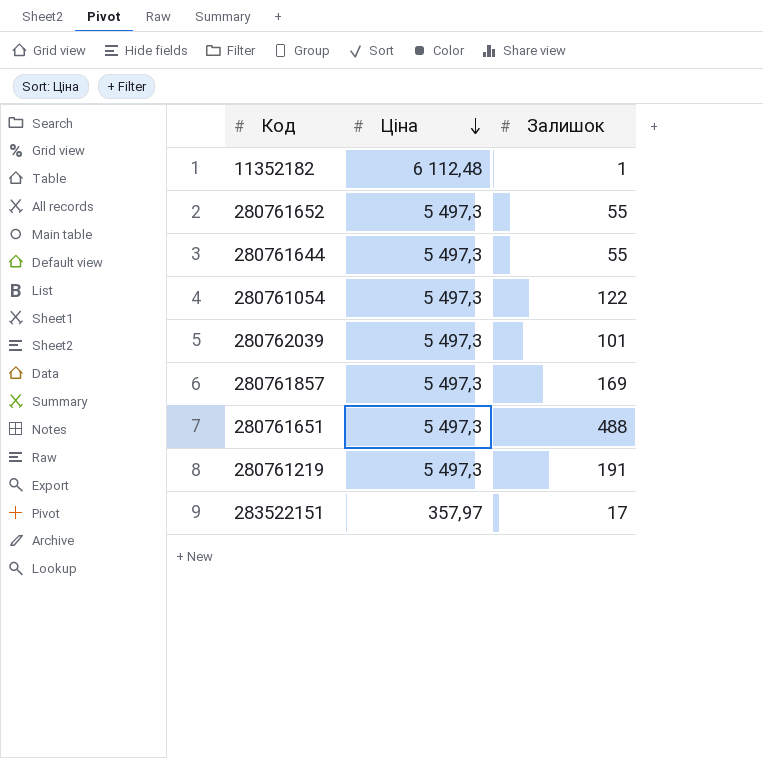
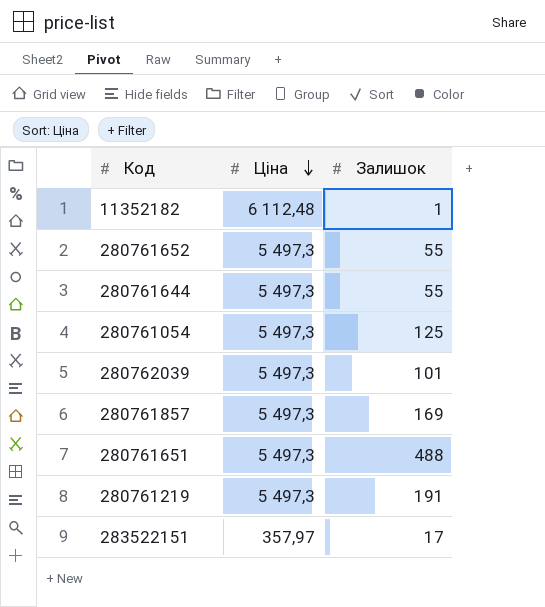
280761054 | Залишок: 122 -> 125

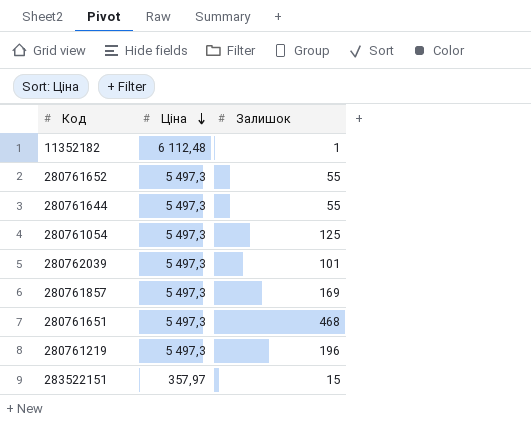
280761651 | Залишок: 488 -> 468
280761219 | Залишок: 191 -> 196
283522151 | Залишок: 17 -> 15

